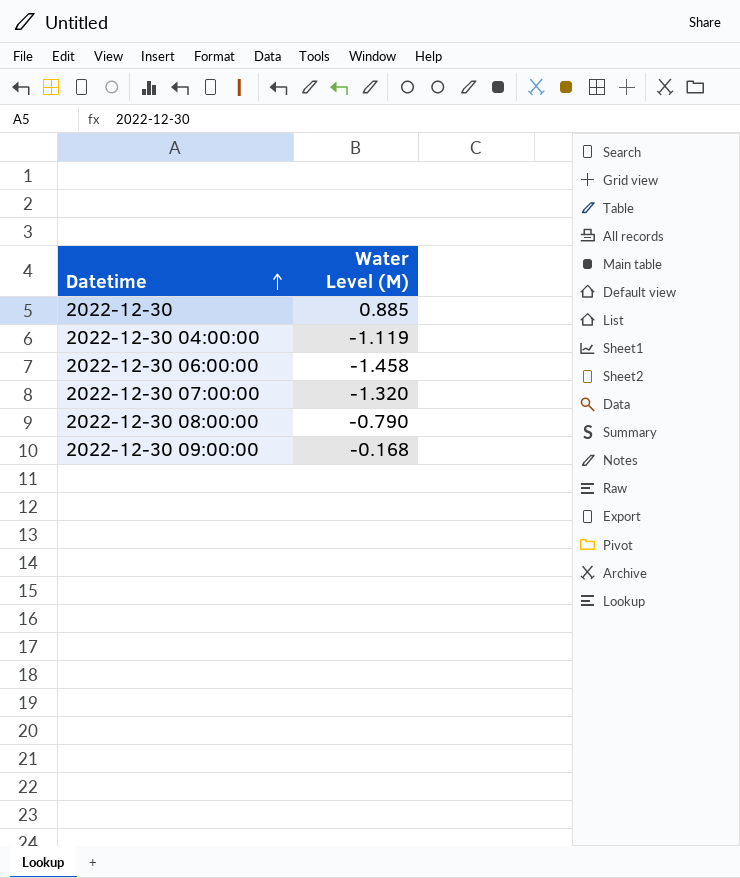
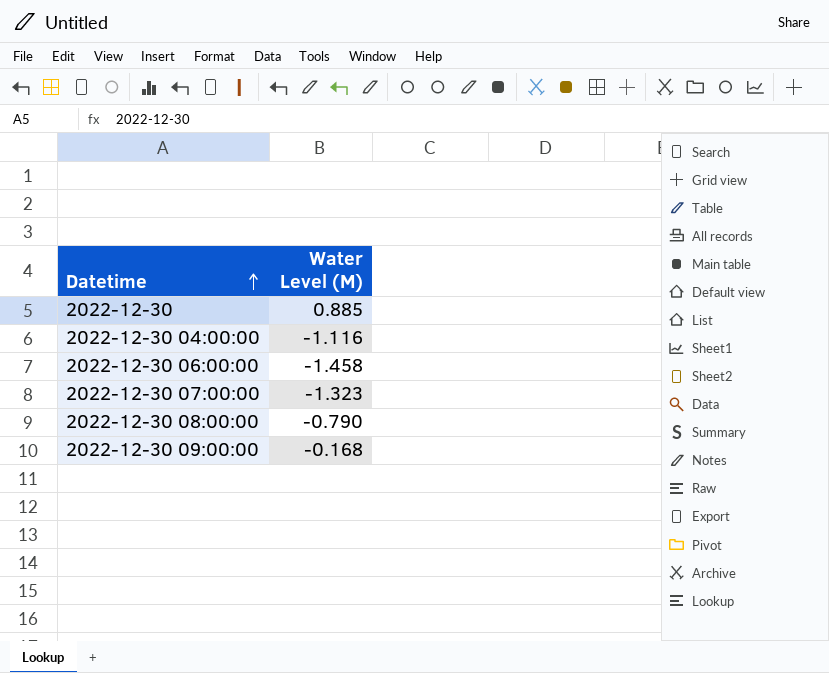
2022-12-30 04:00:00 | Water Level (M): -1.119 -> -1.116
2022-12-30 07:00:00 | Water Level (M): -1.320 -> -1.323

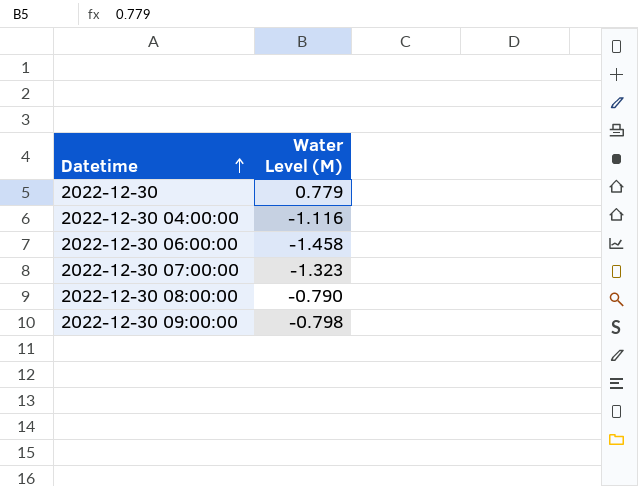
2022-12-30 | Water Level (M): 0.885 -> 0.779
2022-12-30 09:00:00 | Water Level (M): -0.168 -> -0.798

